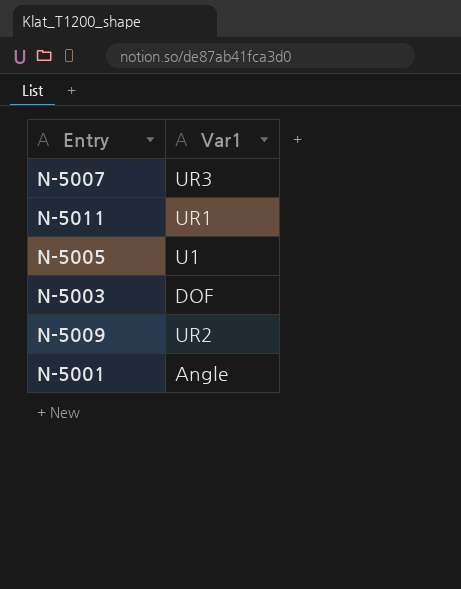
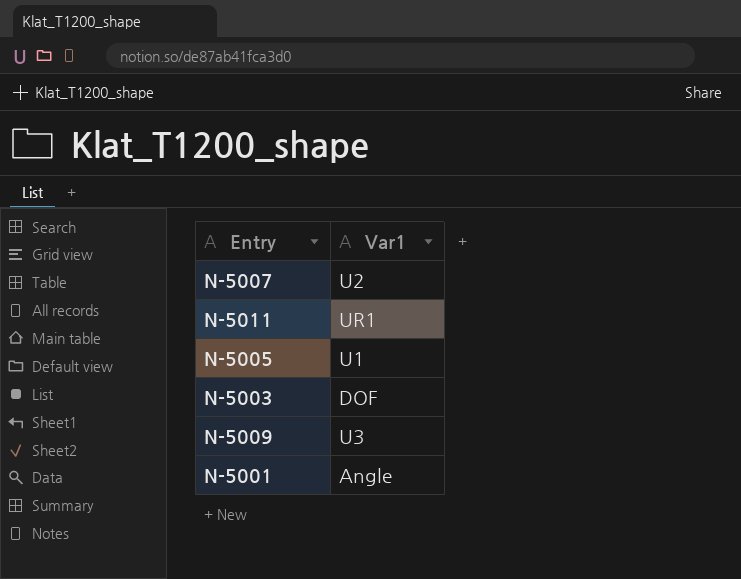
N-5007 | Var1: UR3 -> U2
N-5009 | Var1: UR2 -> U3

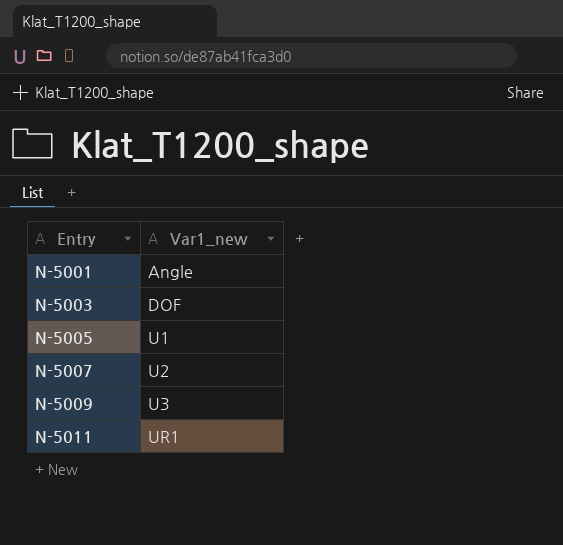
row order: none -> Entry ascending
column name: Var1 -> Var1_new

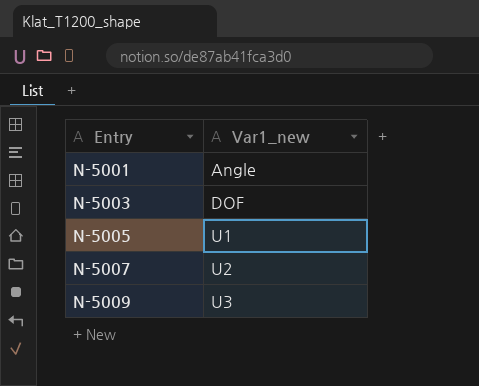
row N-5011: UR1 -> none

